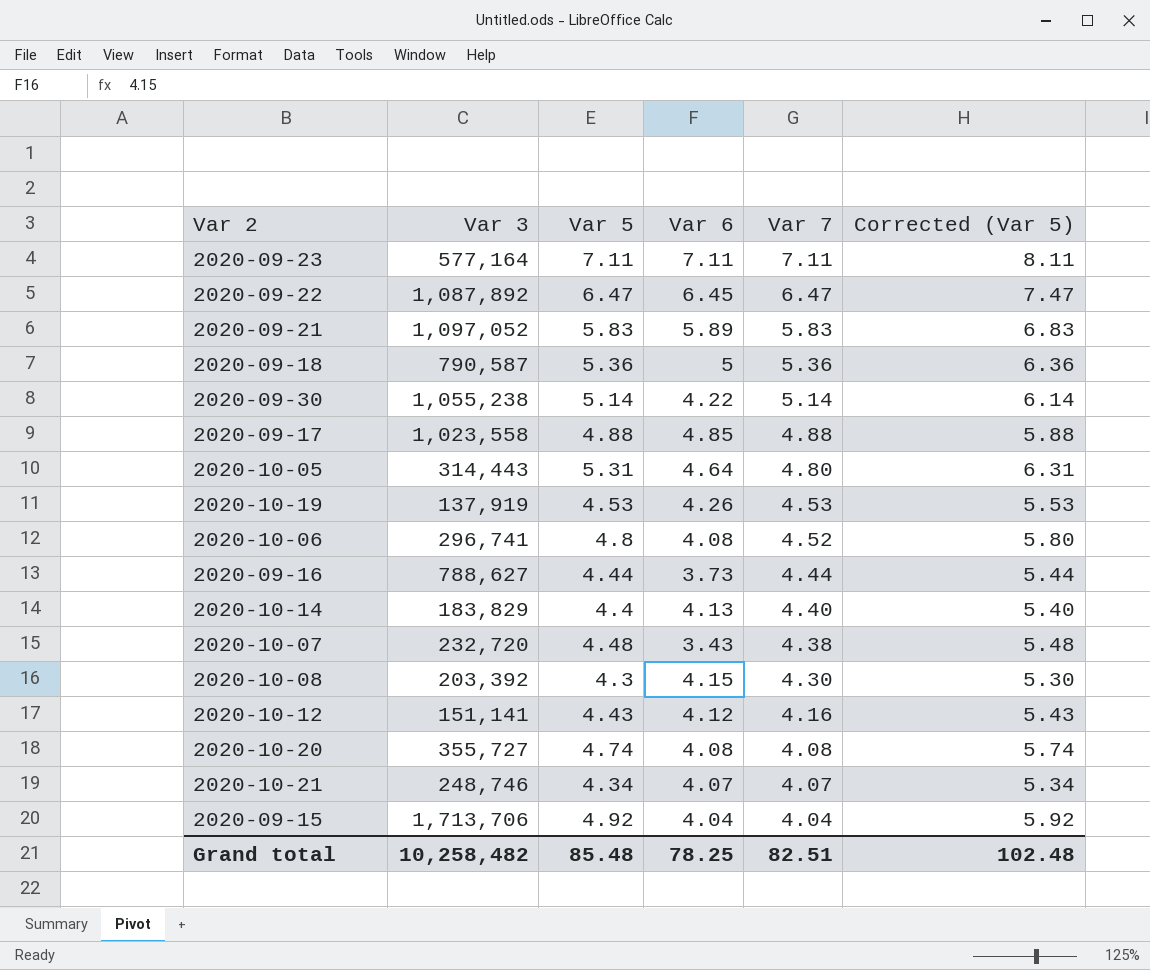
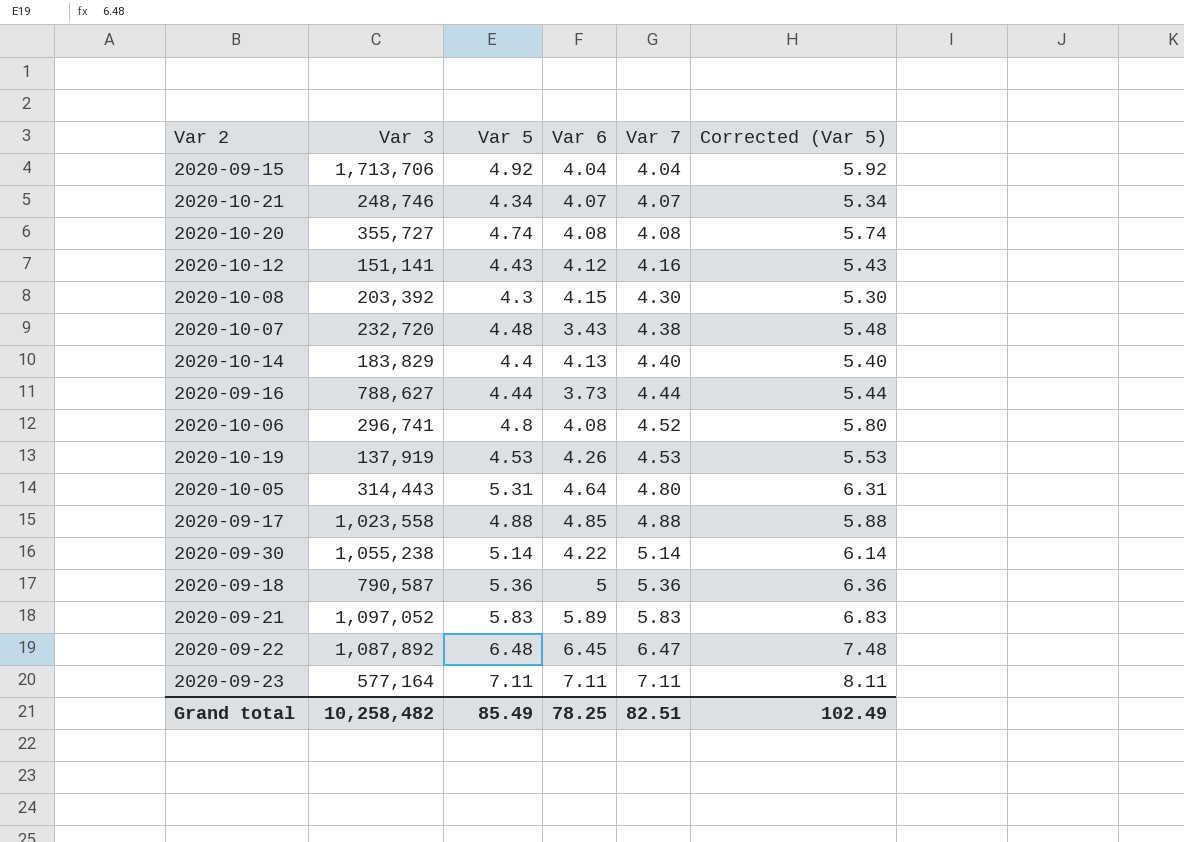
row order: Var 7 descending -> Var 7 ascending
2020-09-22 | Var 5: 6.47 -> 6.48
2020-09-22 | Corrected (Var 5): 7.47 -> 7.48
Grand total | Var 5: 85.48 -> 85.49
Grand total | Corrected (Var 5): 102.48 -> 102.49

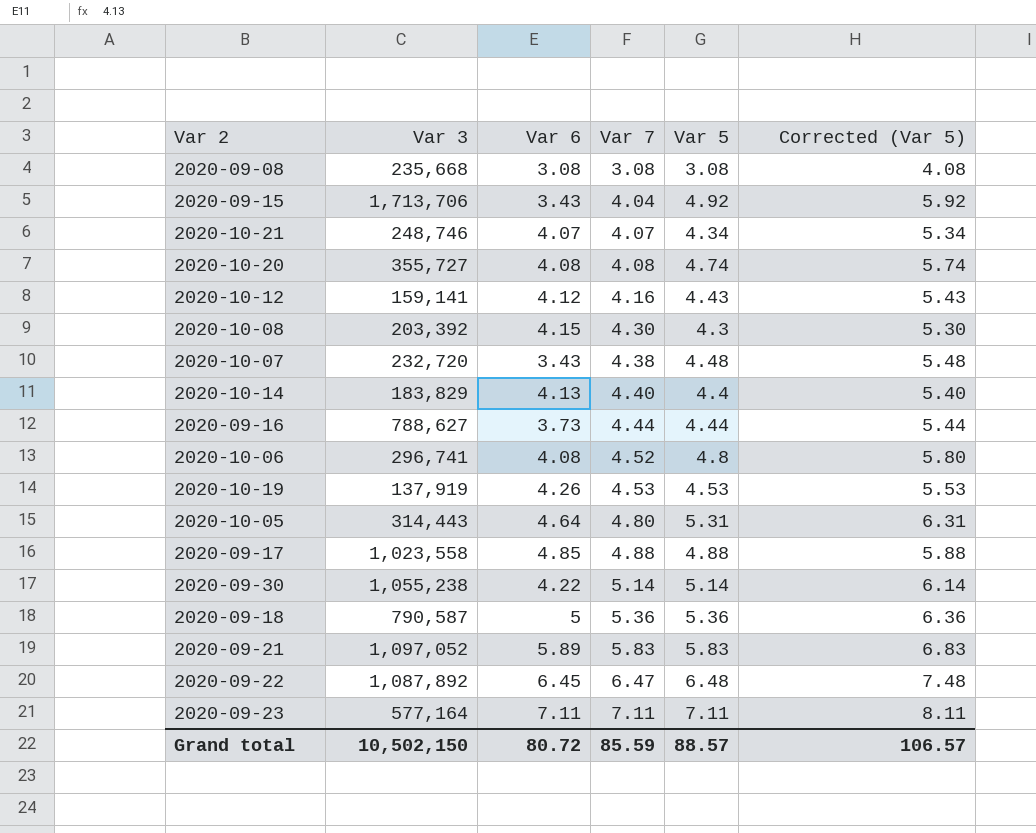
column Var 5 | position: 3 -> 5
row 2020-09-08: none -> 235,668 | 3.08 | 3.08 | 3.08 | 4.08
2020-09-15 | Var 6: 4.04 -> 3.43
2020-10-12 | Var 3: 151,141 -> 159,141
Grand total | Var 3: 10,258,482 -> 10,502,150
Grand total | Var 6: 78.25 -> 80.72
Grand total | Var 7: 82.51 -> 85.59
Grand total | Var 5: 85.49 -> 88.57
Grand total | Corrected (Var 5): 102.49 -> 106.57

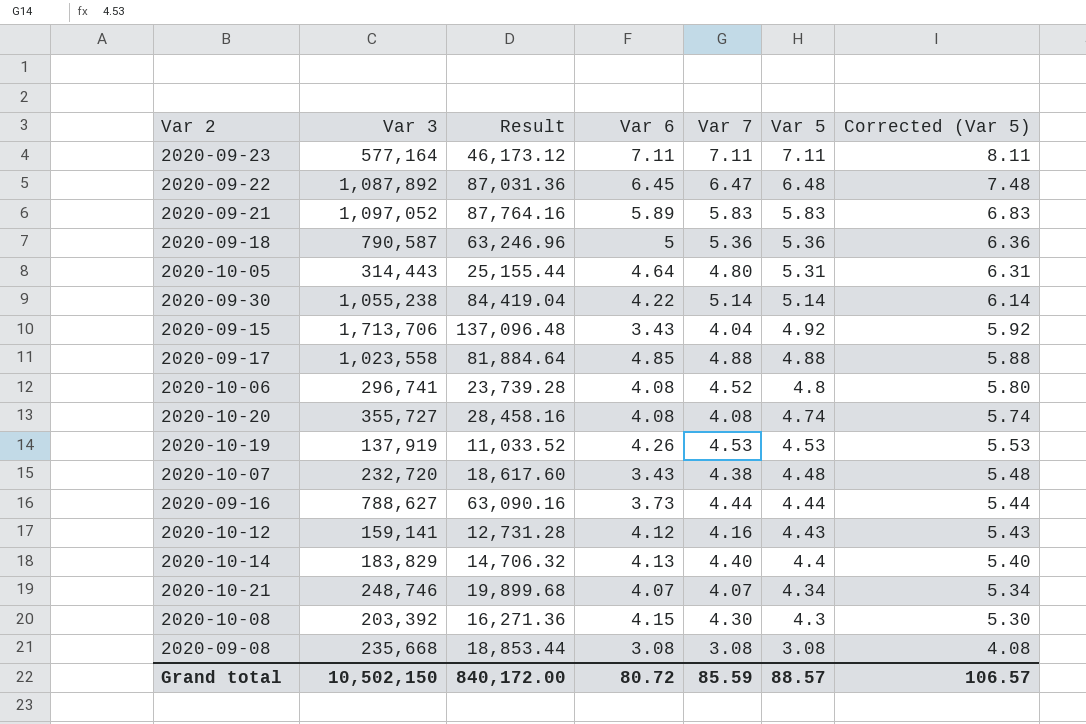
row order: Var 7 ascending -> Var 5 descending
column Result | formula: none -> [Var 3] * 0.08

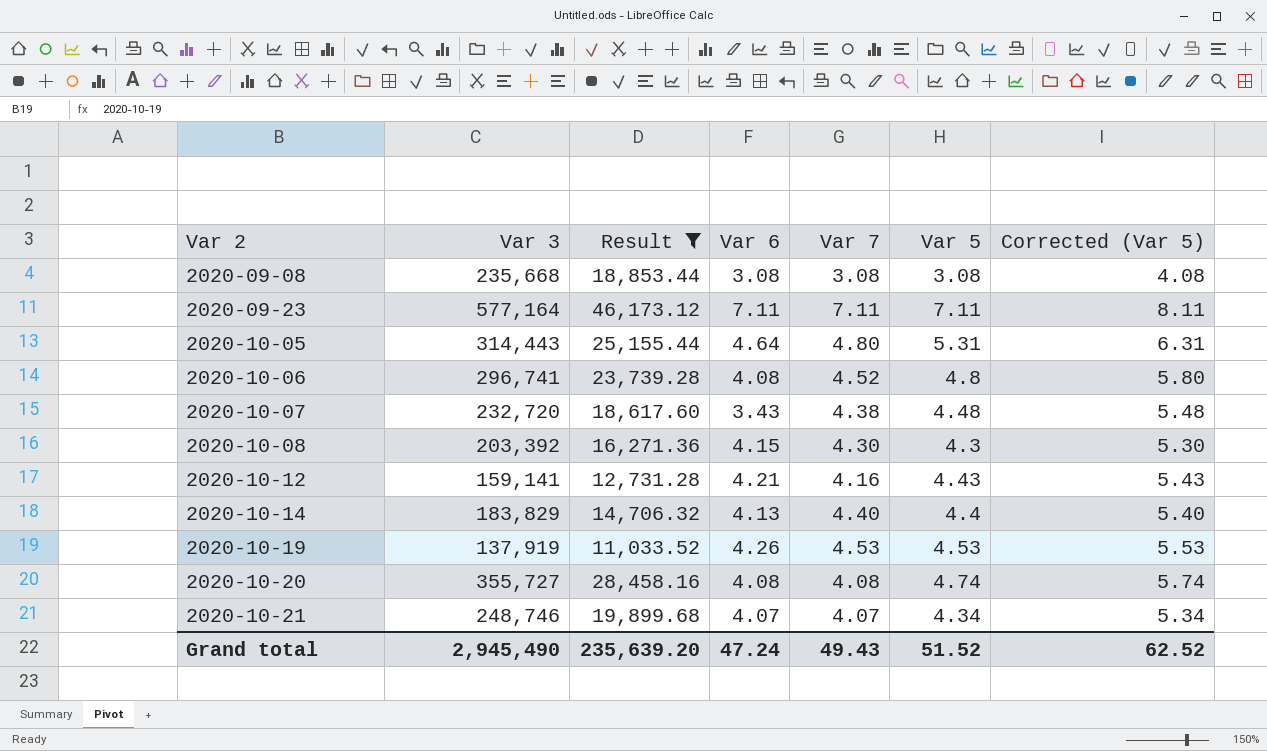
filter: none -> Result <= 46,173.12
row order: Var 5 descending -> Var 2 ascending
2020-10-12 | Var 6: 4.12 -> 4.21
Grand total | Var 3: 10,502,150 -> 2,945,490
Grand total | Result: 840,172.00 -> 235,639.20
Grand total | Var 6: 80.72 -> 47.24
Grand total | Var 7: 85.59 -> 49.43
Grand total | Var 5: 88.57 -> 51.52
Grand total | Corrected (Var 5): 106.57 -> 62.52

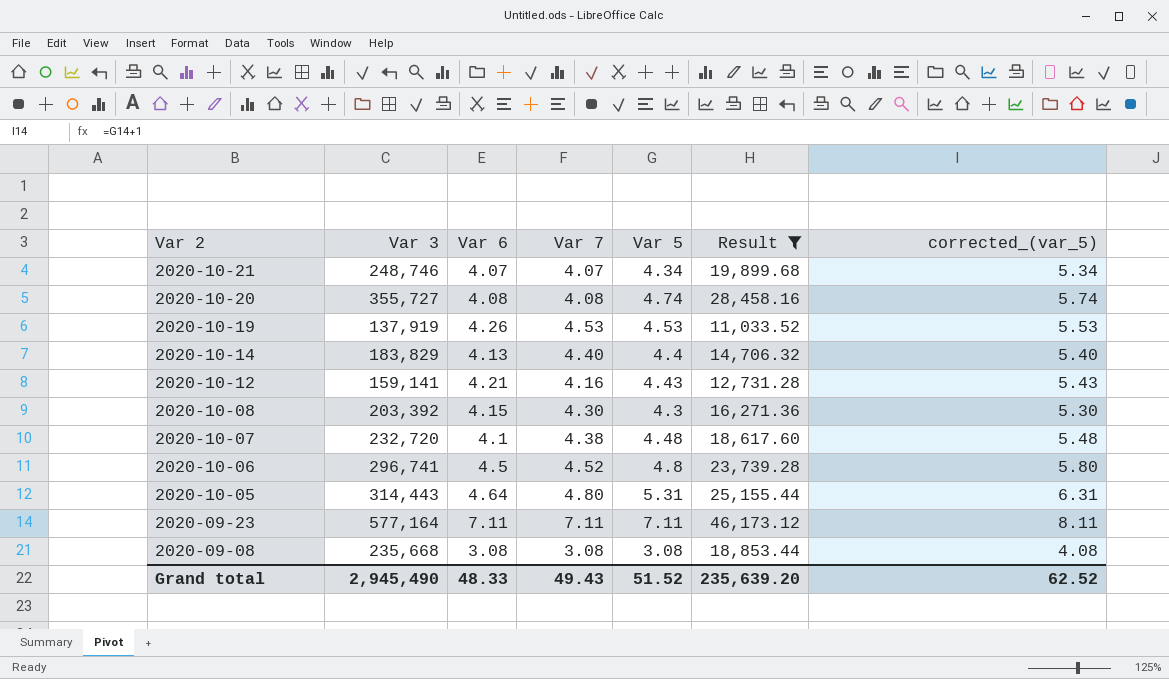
row order: Var 2 ascending -> Var 2 descending
column Result | position: 3 -> 6
column name: Corrected (Var 5) -> corrected_(var_5)
2020-10-07 | Var 6: 3.43 -> 4.1
2020-10-06 | Var 6: 4.08 -> 4.5
Grand total | Var 6: 47.24 -> 48.33

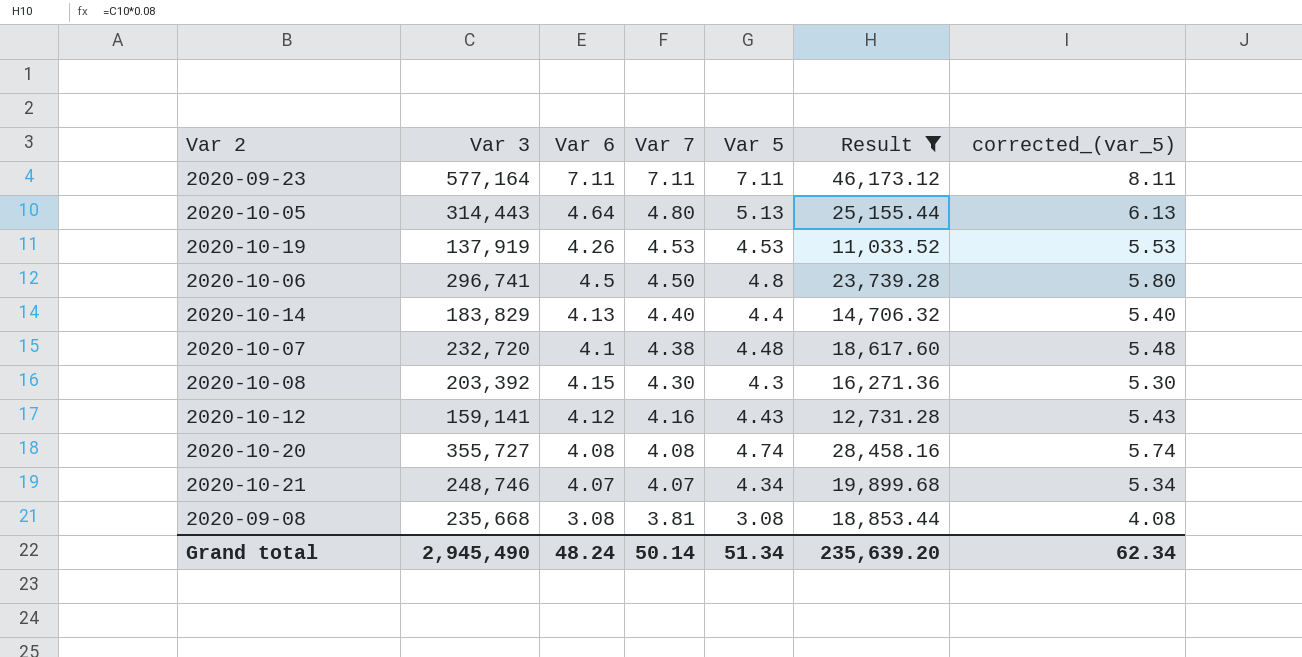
row order: Var 2 descending -> Var 7 descending
2020-10-05 | Var 5: 5.31 -> 5.13
2020-10-05 | corrected_(var_5): 6.31 -> 6.13
2020-10-06 | Var 7: 4.52 -> 4.50
2020-10-12 | Var 6: 4.21 -> 4.12
2020-09-08 | Var 7: 3.08 -> 3.81
Grand total | Var 6: 48.33 -> 48.24
Grand total | Var 7: 49.43 -> 50.14
Grand total | Var 5: 51.52 -> 51.34
Grand total | corrected_(var_5): 62.52 -> 62.34

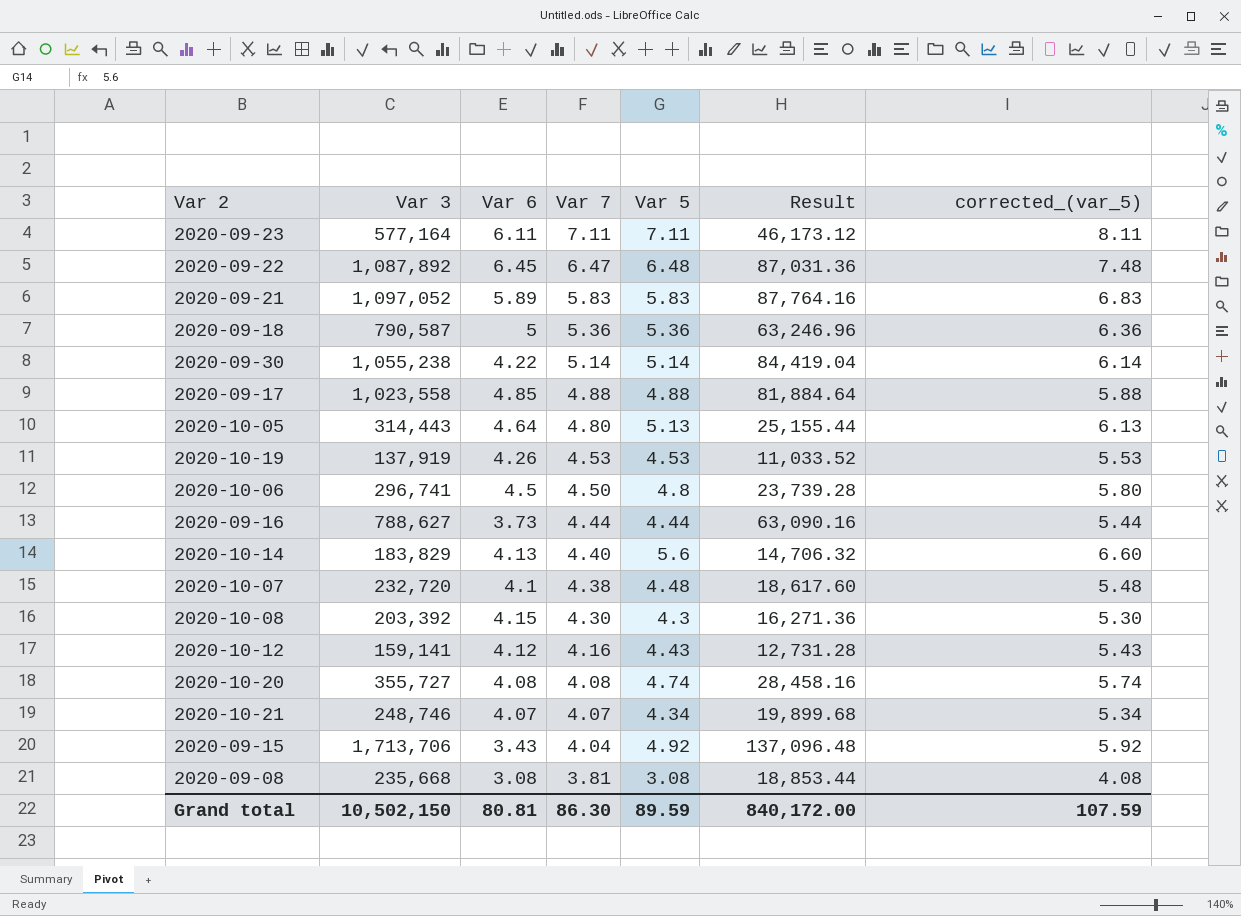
filter: Result <= 46,173.12 -> none
2020-09-23 | Var 6: 7.11 -> 6.11
2020-10-14 | Var 5: 4.4 -> 5.6
2020-10-14 | corrected_(var_5): 5.40 -> 6.60
Grand total | Var 3: 2,945,490 -> 10,502,150
Grand total | Var 6: 48.24 -> 80.81
Grand total | Var 7: 50.14 -> 86.30
Grand total | Var 5: 51.34 -> 89.59
Grand total | Result: 235,639.20 -> 840,172.00
Grand total | corrected_(var_5): 62.34 -> 107.59

